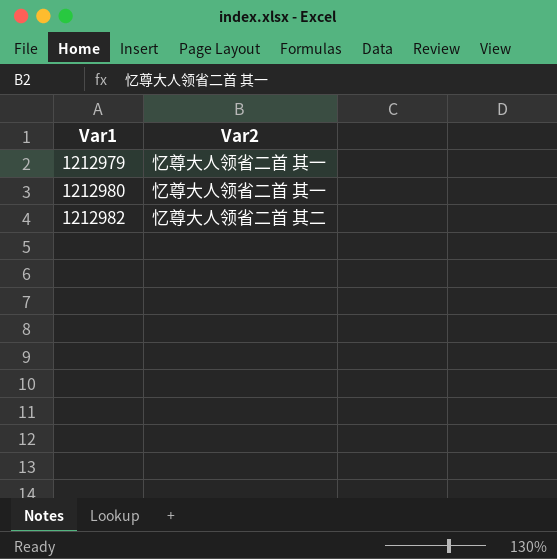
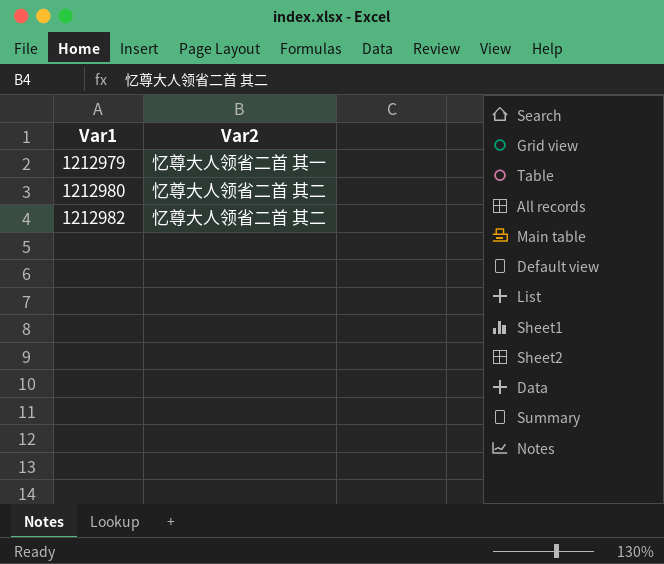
1212980 | Var2: 忆尊大人领省二首 其一 -> 忆尊大人领省二首 其二

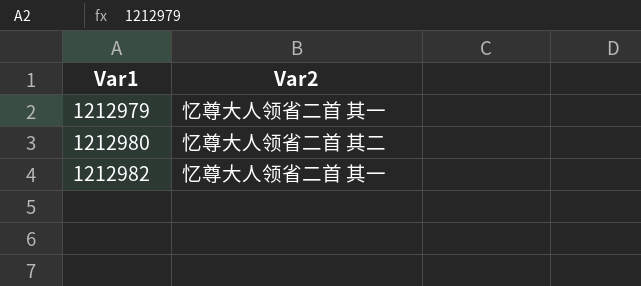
1212982 | Var2: 忆尊大人领省二首 其二 -> 忆尊大人领省二首 其一

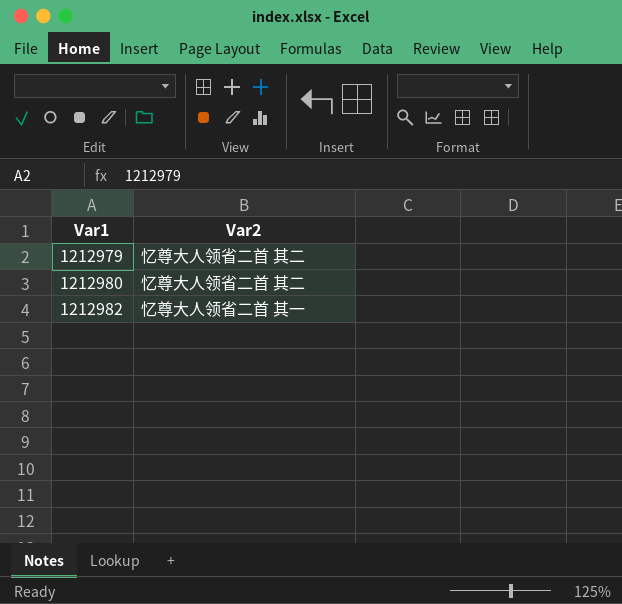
1212979 | Var2: 忆尊大人领省二首 其一 -> 忆尊大人领省二首 其二

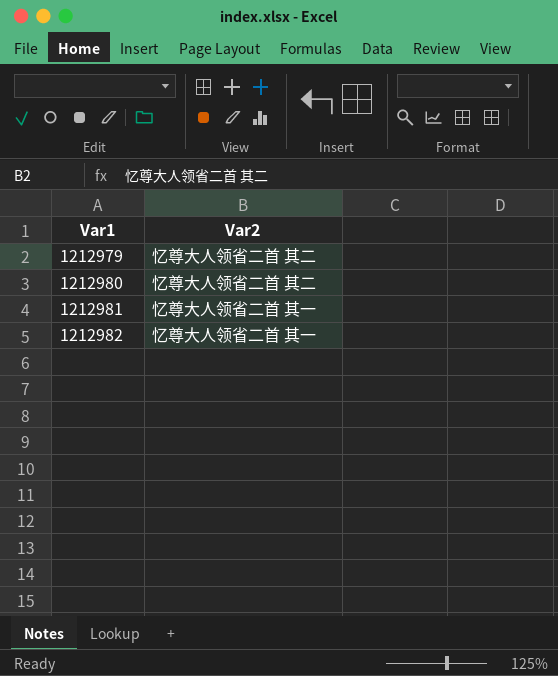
row 1212981: none -> 忆尊大人领省二首 其一

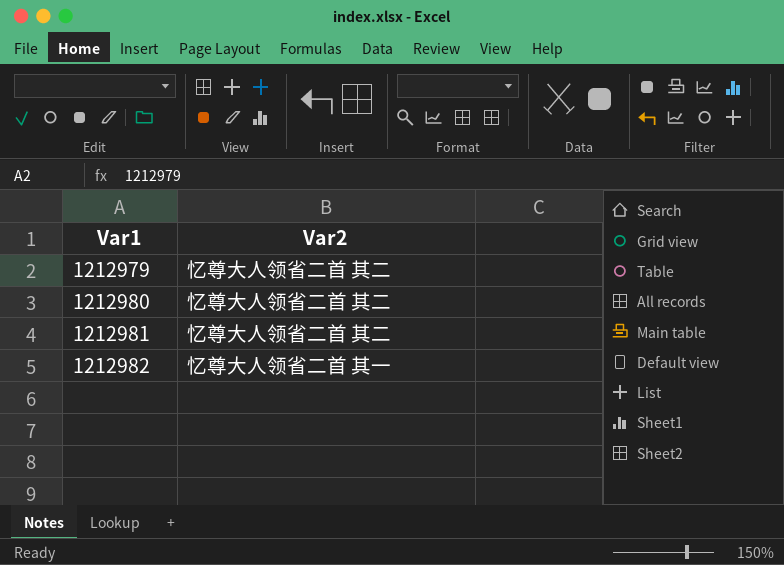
1212981 | Var2: 忆尊大人领省二首 其一 -> 忆尊大人领省二首 其二

